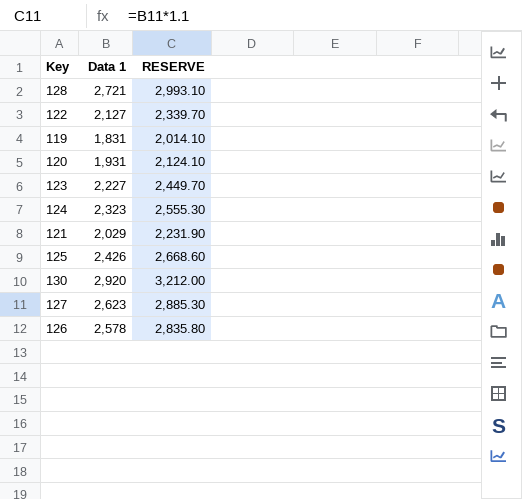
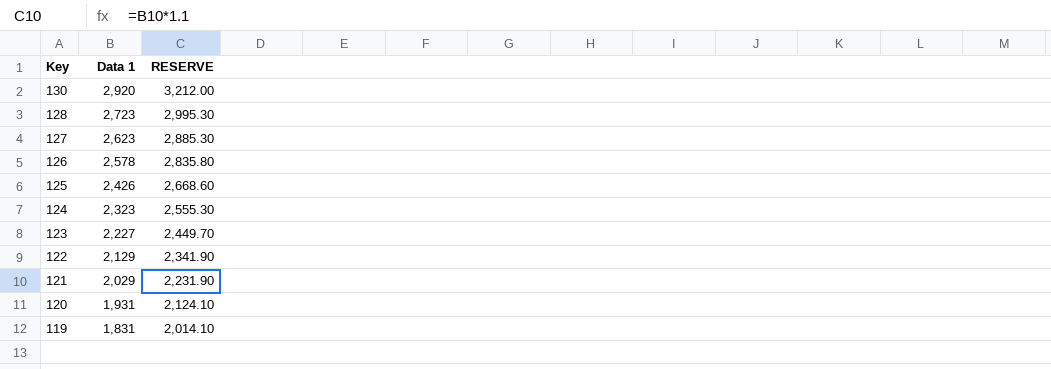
row order: none -> Key descending
128 | Data 1: 2,721 -> 2,723
128 | RESERVE: 2,993.10 -> 2,995.30
122 | Data 1: 2,127 -> 2,129
122 | RESERVE: 2,339.70 -> 2,341.90

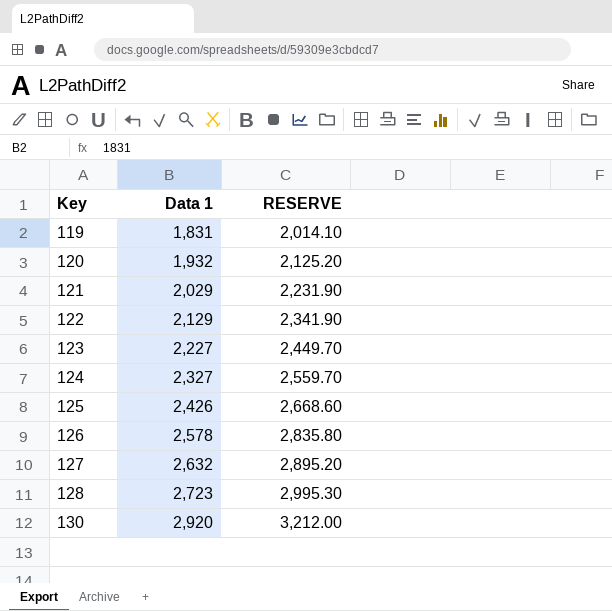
row order: Key descending -> Key ascending
120 | Data 1: 1,931 -> 1,932
120 | RESERVE: 2,124.10 -> 2,125.20
124 | Data 1: 2,323 -> 2,327
124 | RESERVE: 2,555.30 -> 2,559.70
127 | Data 1: 2,623 -> 2,632
127 | RESERVE: 2,885.30 -> 2,895.20

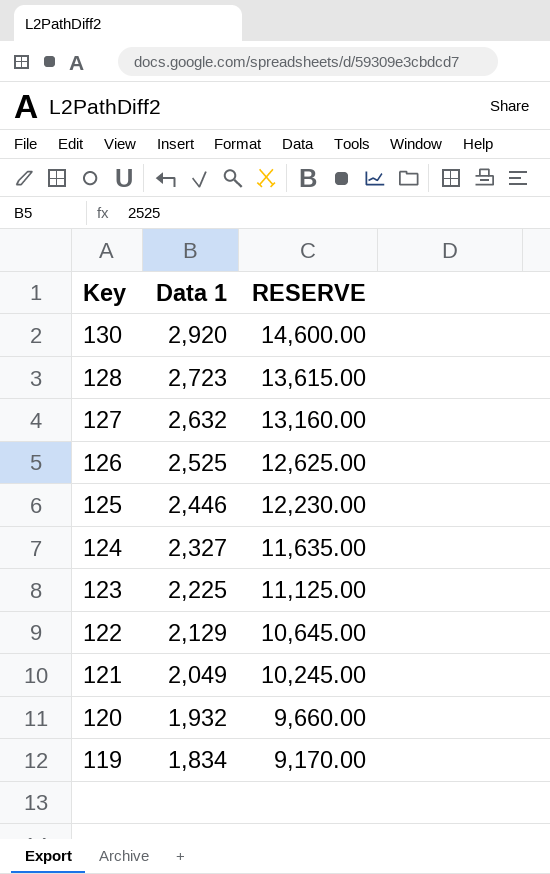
row order: Key ascending -> Key descending
column RESERVE | formula: [Data 1] * 1.1 -> [Data 1] * 5
126 | Data 1: 2,578 -> 2,525
125 | Data 1: 2,426 -> 2,446
123 | Data 1: 2,227 -> 2,225
121 | Data 1: 2,029 -> 2,049
119 | Data 1: 1,831 -> 1,834

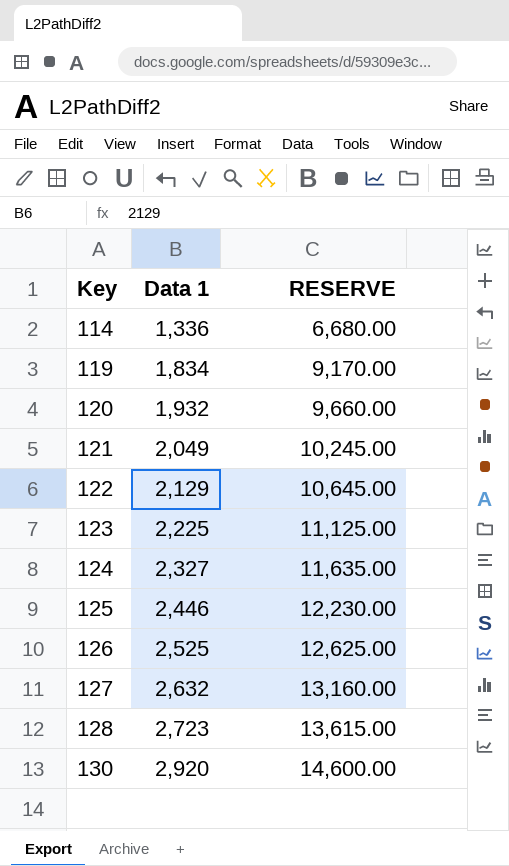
row order: Key descending -> Key ascending
row 114: none -> 1,336 | 6,680.00

